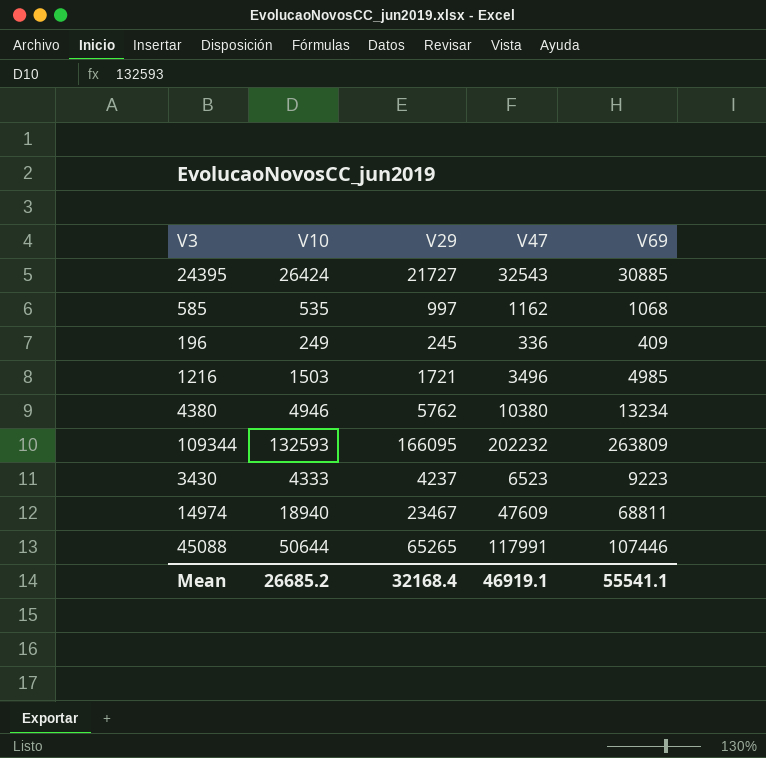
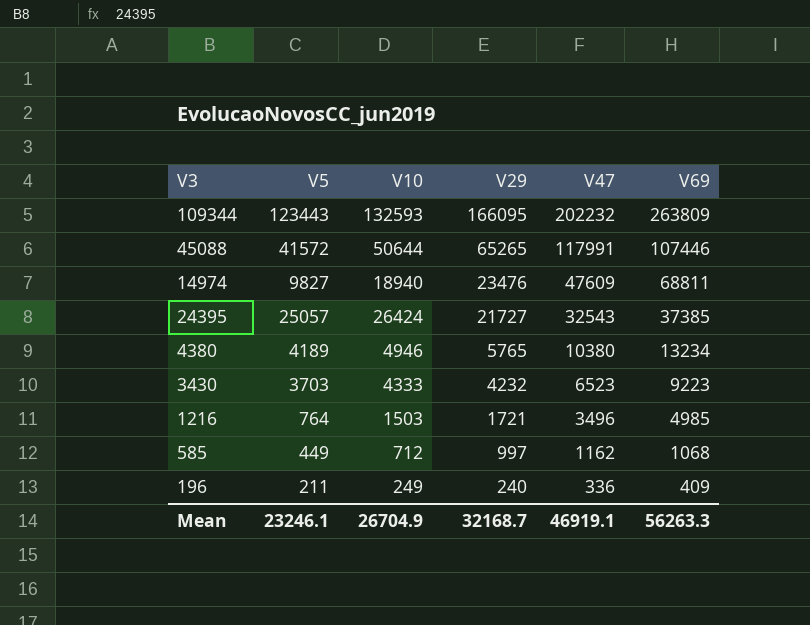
row order: none -> V29 descending
column V5 | position: none -> 2
14974 | V29: 23467 -> 23476
24395 | V69: 30885 -> 37385
4380 | V29: 5762 -> 5765
3430 | V29: 4237 -> 4232
585 | V10: 535 -> 712
196 | V29: 245 -> 240
Mean | V10: 26685.2 -> 26704.9
Mean | V29: 32168.4 -> 32168.7
Mean | V69: 55541.1 -> 56263.3

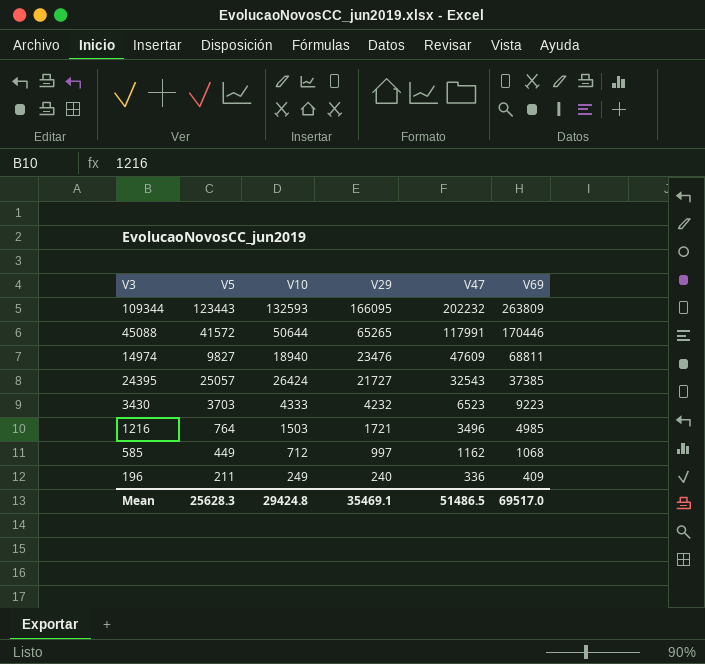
row 4380: 4189 | 4946 | 5765 | 10380 | 13234 -> none
45088 | V69: 107446 -> 170446
Mean | V5: 23246.1 -> 25628.3
Mean | V10: 26704.9 -> 29424.8
Mean | V29: 32168.7 -> 35469.1
Mean | V47: 46919.1 -> 51486.5
Mean | V69: 56263.3 -> 69517.0

